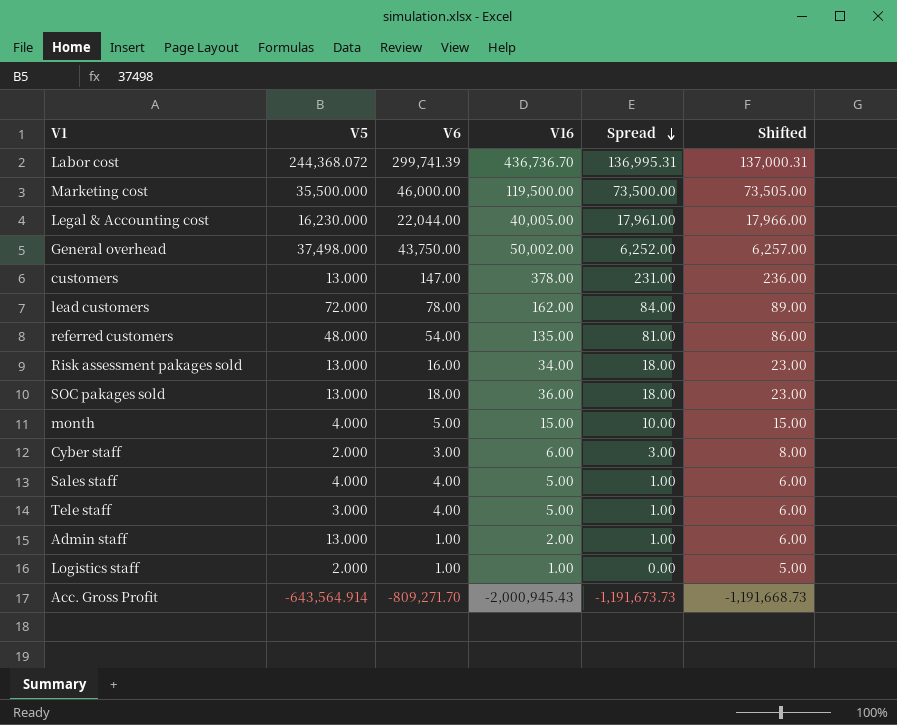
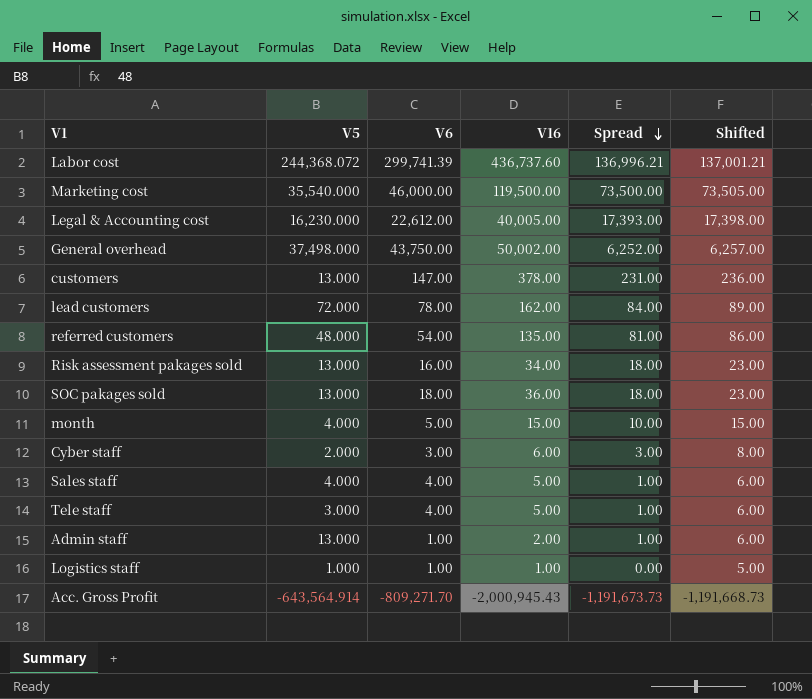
Labor cost | V16: 436,736.70 -> 436,737.60
Labor cost | Spread: 136,995.31 -> 136,996.21
Labor cost | Shifted: 137,000.31 -> 137,001.21
Marketing cost | V5: 35,500.000 -> 35,540.000
Legal & Accounting cost | V6: 22,044.00 -> 22,612.00
Legal & Accounting cost | Spread: 17,961.00 -> 17,393.00
Legal & Accounting cost | Shifted: 17,966.00 -> 17,398.00
Logistics staff | V5: 2.000 -> 1.000

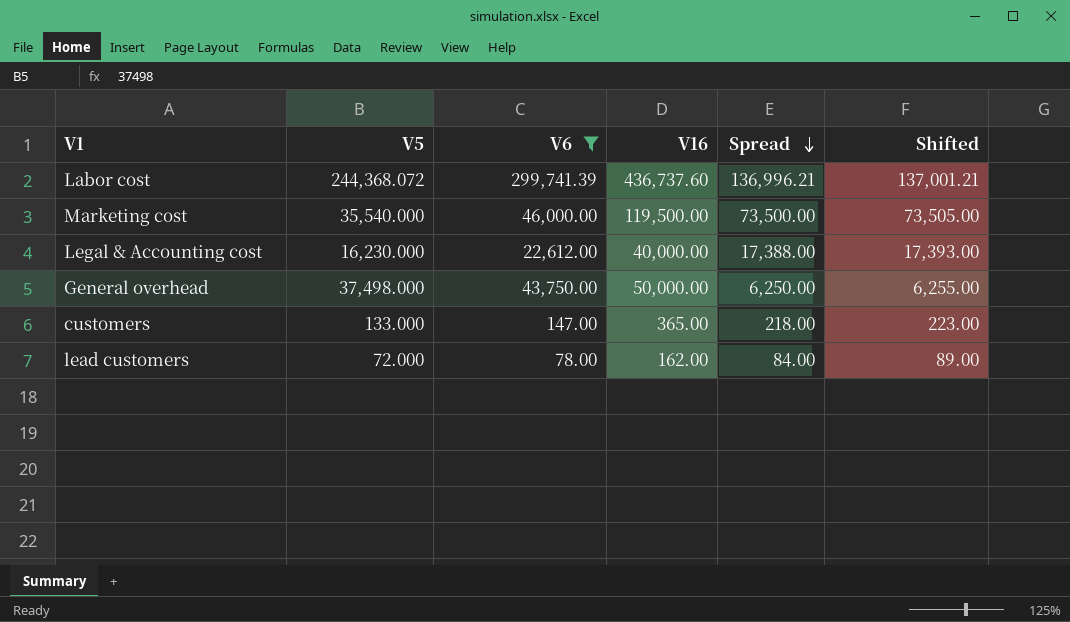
filter: none -> V6 >= 78.00
Legal & Accounting cost | V16: 40,005.00 -> 40,000.00
Legal & Accounting cost | Spread: 17,393.00 -> 17,388.00
Legal & Accounting cost | Shifted: 17,398.00 -> 17,393.00
General overhead | V16: 50,002.00 -> 50,000.00
General overhead | Spread: 6,252.00 -> 6,250.00
General overhead | Shifted: 6,257.00 -> 6,255.00
customers | V5: 13.000 -> 133.000
customers | V16: 378.00 -> 365.00
customers | Spread: 231.00 -> 218.00
customers | Shifted: 236.00 -> 223.00

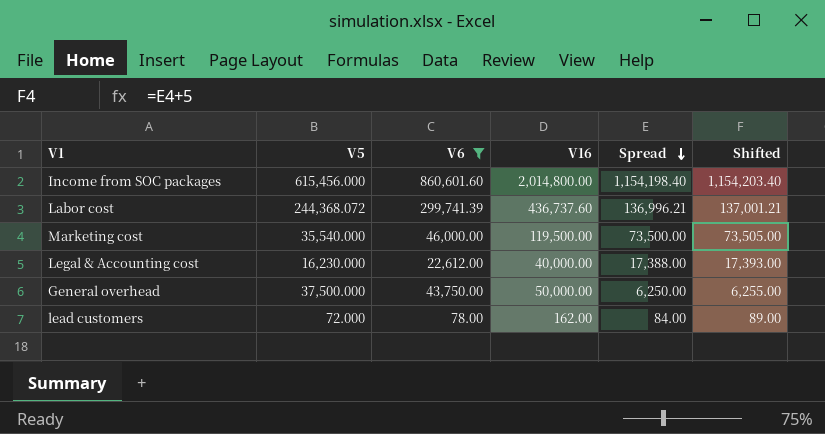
row customers: 133.000 | 147.00 | 365.00 | 218.00 | 223.00 -> none
row Income from SOC packages: none -> 615,456.000 | 860,601.60 | 2,014,800.00 | 1,154,198.40 | 1,154,203.40
General overhead | V5: 37,498.000 -> 37,500.000

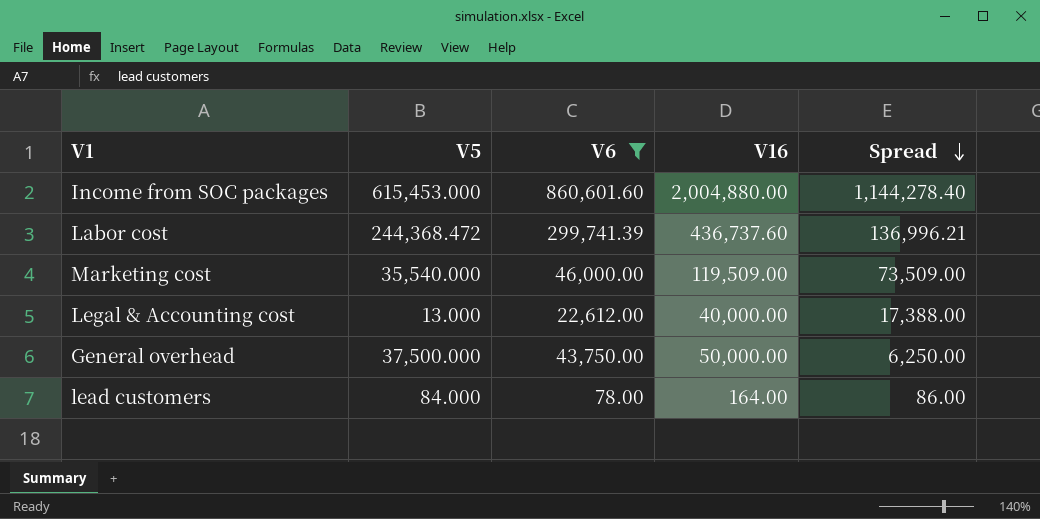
column Shifted | formula: [Spread] + 5 -> none
Income from SOC packages | V5: 615,456.000 -> 615,453.000
Income from SOC packages | V16: 2,014,800.00 -> 2,004,880.00
Income from SOC packages | Spread: 1,154,198.40 -> 1,144,278.40
Labor cost | V5: 244,368.072 -> 244,368.472
Marketing cost | V16: 119,500.00 -> 119,509.00
Marketing cost | Spread: 73,500.00 -> 73,509.00
Legal & Accounting cost | V5: 16,230.000 -> 13.000
lead customers | V5: 72.000 -> 84.000
lead customers | V16: 162.00 -> 164.00
lead customers | Spread: 84.00 -> 86.00

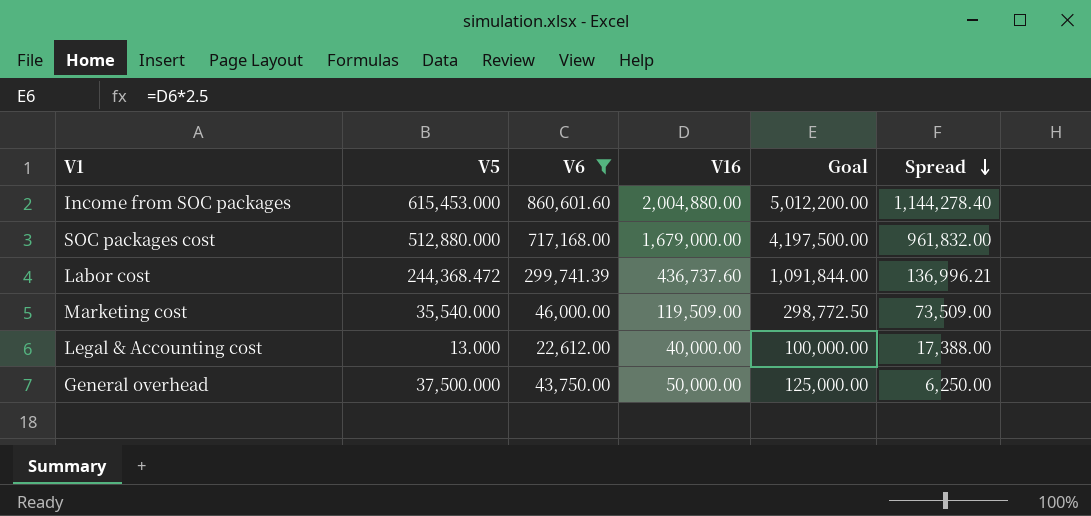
column Goal | formula: none -> [V16] * 2.5
row lead customers: 84.000 | 78.00 | 164.00 | 86.00 -> none
row SOC packages cost: none -> 512,880.000 | 717,168.00 | 1,679,000.00 | 4,197,500.00 | 961,832.00

